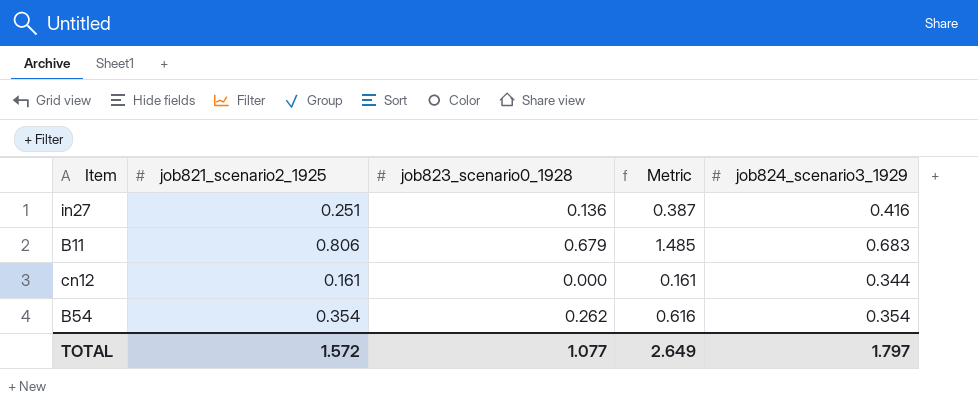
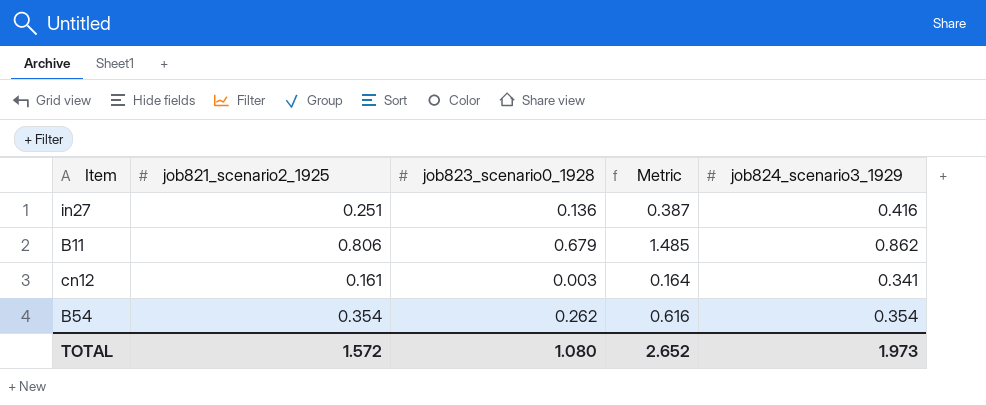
B11 | job824_scenario3_1929: 0.683 -> 0.862
cn12 | job823_scenario0_1928: 0.000 -> 0.003
cn12 | Metric: 0.161 -> 0.164
cn12 | job824_scenario3_1929: 0.344 -> 0.341
TOTAL | job823_scenario0_1928: 1.077 -> 1.080
TOTAL | Metric: 2.649 -> 2.652
TOTAL | job824_scenario3_1929: 1.797 -> 1.973

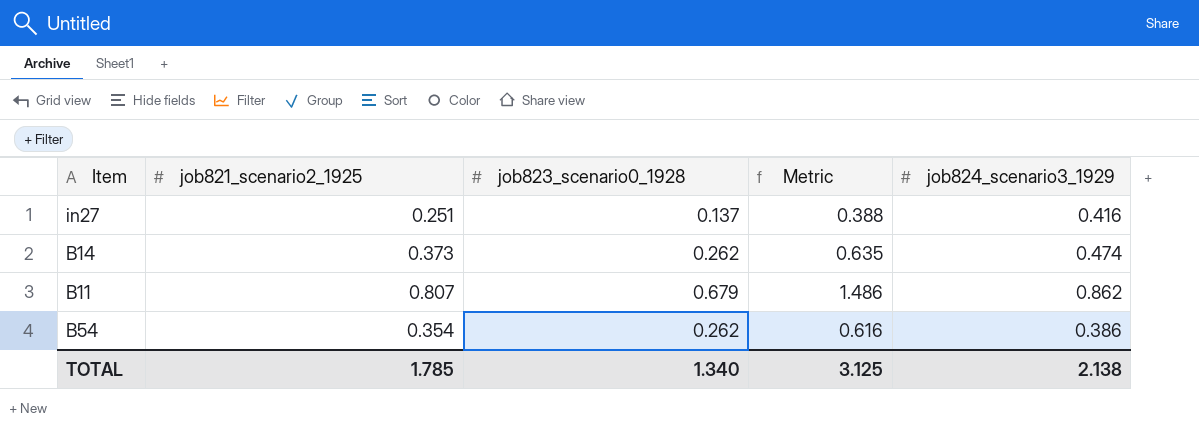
row cn12: 0.161 | 0.003 | 0.164 | 0.341 -> none
in27 | job823_scenario0_1928: 0.136 -> 0.137
in27 | Metric: 0.387 -> 0.388
row B14: none -> 0.373 | 0.262 | 0.635 | 0.474
B11 | job821_scenario2_1925: 0.806 -> 0.807
B11 | Metric: 1.485 -> 1.486
B54 | job824_scenario3_1929: 0.354 -> 0.386
TOTAL | job821_scenario2_1925: 1.572 -> 1.785
TOTAL | job823_scenario0_1928: 1.080 -> 1.340
TOTAL | Metric: 2.652 -> 3.125
TOTAL | job824_scenario3_1929: 1.973 -> 2.138

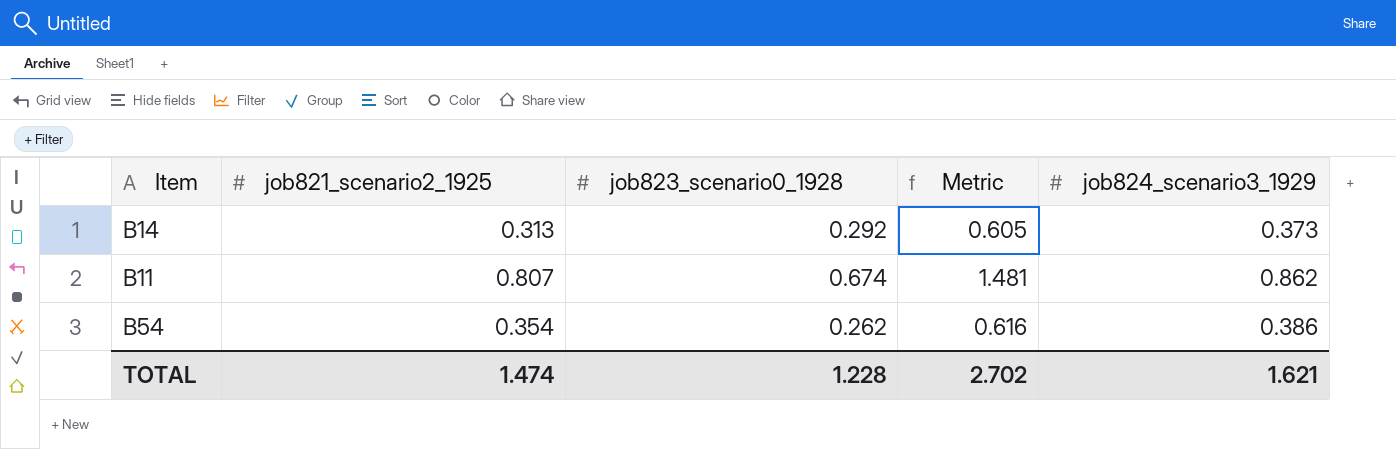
row in27: 0.251 | 0.137 | 0.388 | 0.416 -> none
B14 | job821_scenario2_1925: 0.373 -> 0.313
B14 | job823_scenario0_1928: 0.262 -> 0.292
B14 | Metric: 0.635 -> 0.605
B14 | job824_scenario3_1929: 0.474 -> 0.373
B11 | job823_scenario0_1928: 0.679 -> 0.674
B11 | Metric: 1.486 -> 1.481
TOTAL | job821_scenario2_1925: 1.785 -> 1.474
TOTAL | job823_scenario0_1928: 1.340 -> 1.228
TOTAL | Metric: 3.125 -> 2.702
TOTAL | job824_scenario3_1929: 2.138 -> 1.621

